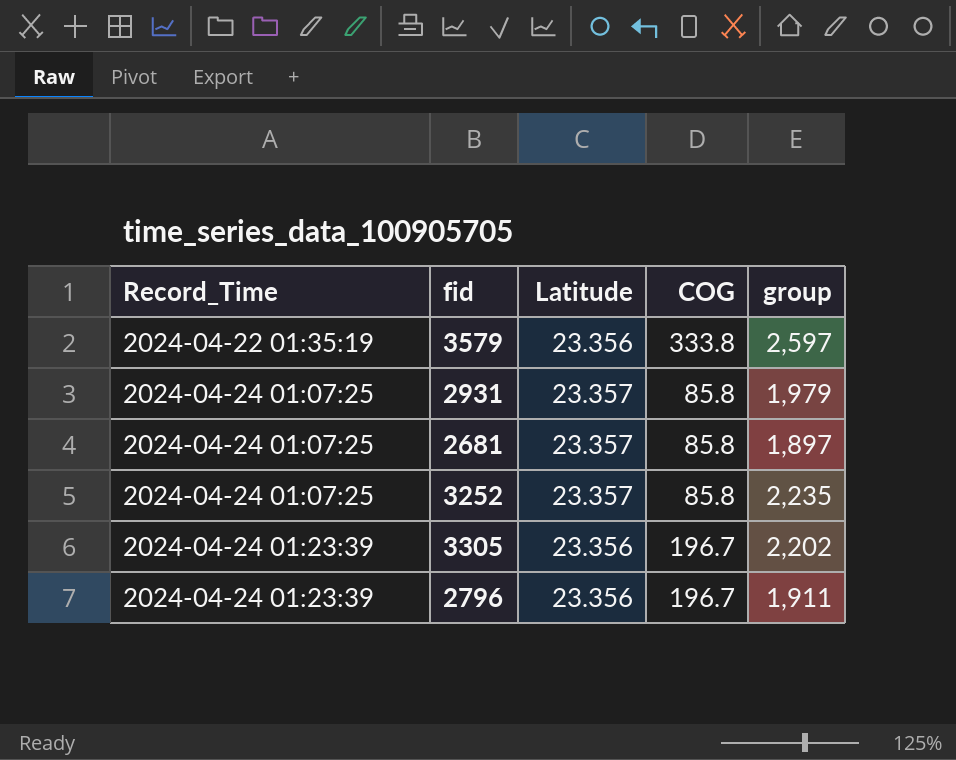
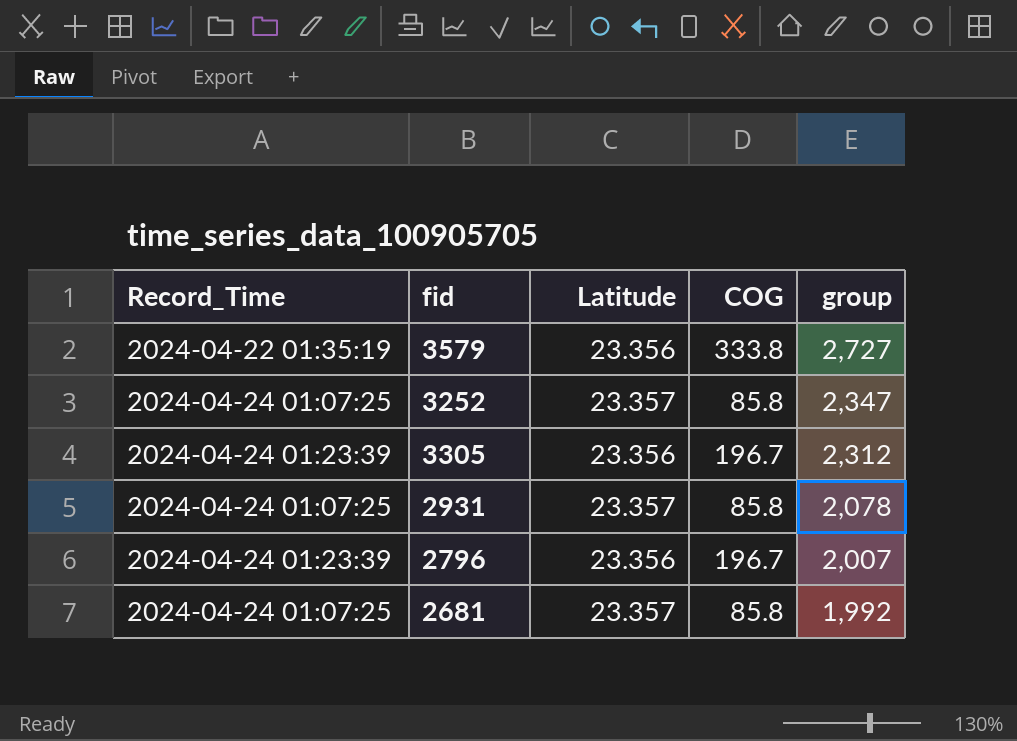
row order: Record_Time ascending -> group descending
3579 | group: 2,597 -> 2,727
3252 | group: 2,235 -> 2,347
3305 | group: 2,202 -> 2,312
2931 | group: 1,979 -> 2,078
2796 | group: 1,911 -> 2,007
2681 | group: 1,897 -> 1,992

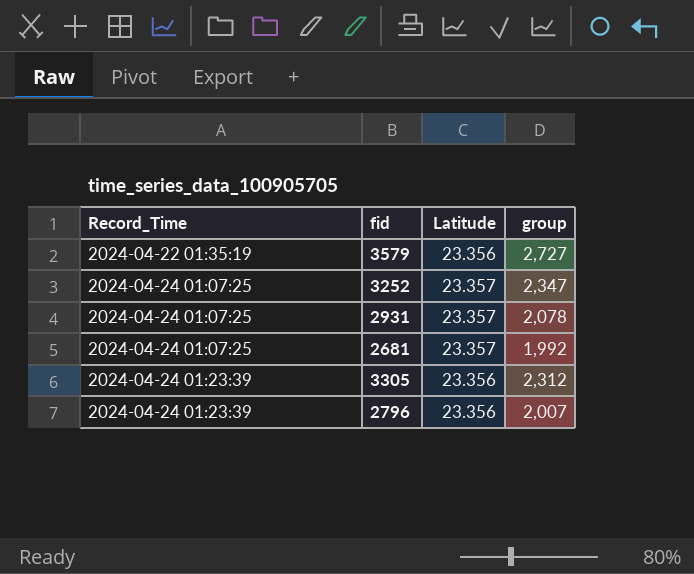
row order: group descending -> Record_Time ascending
column COG | position: 4 -> none

